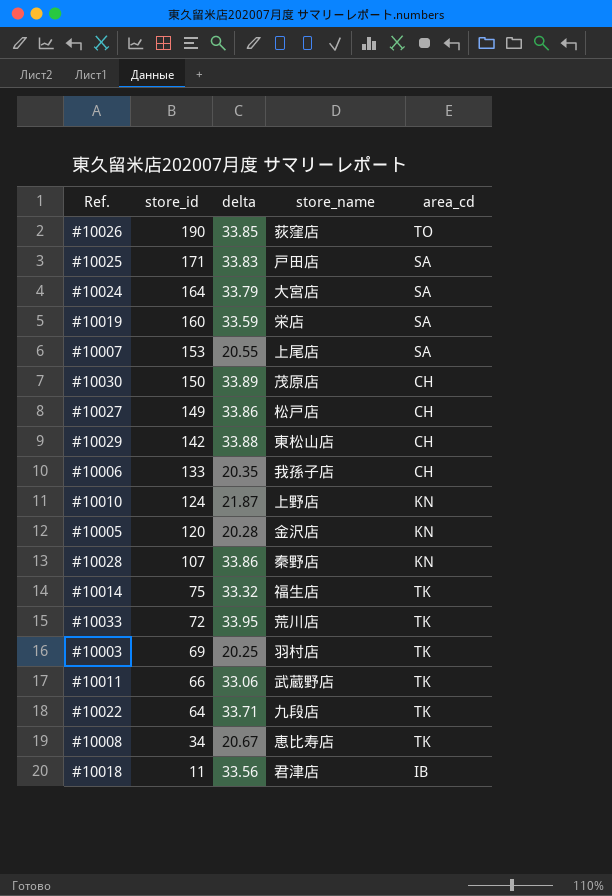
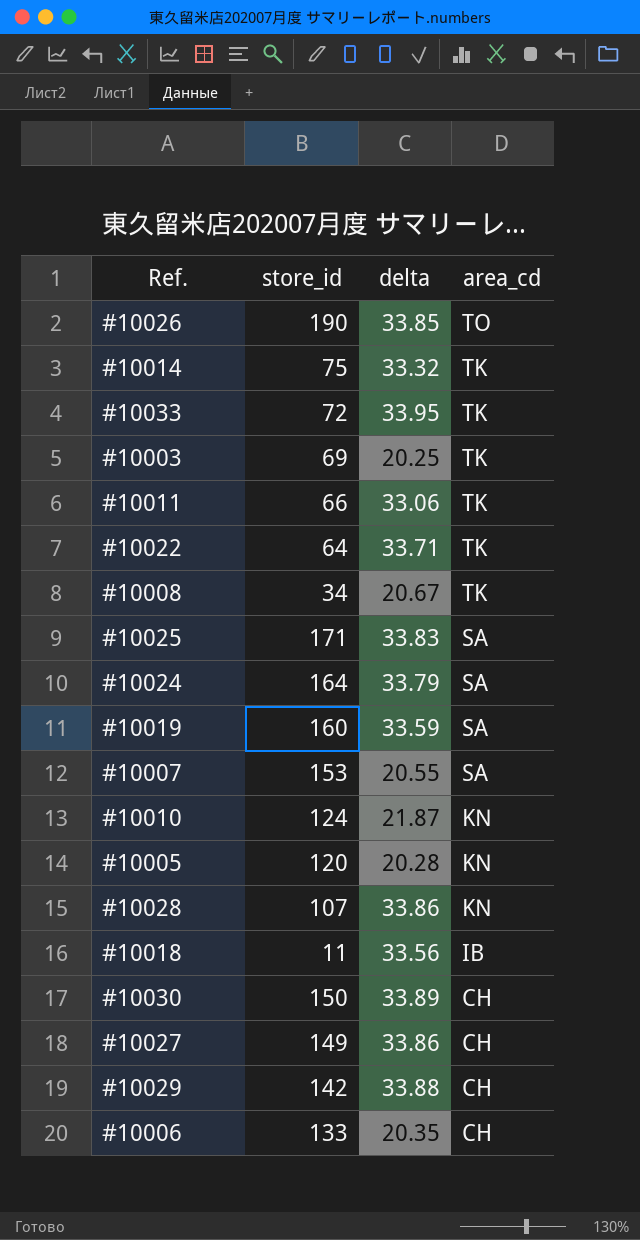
row order: store_id descending -> area_cd descending
column store_name | position: 4 -> none

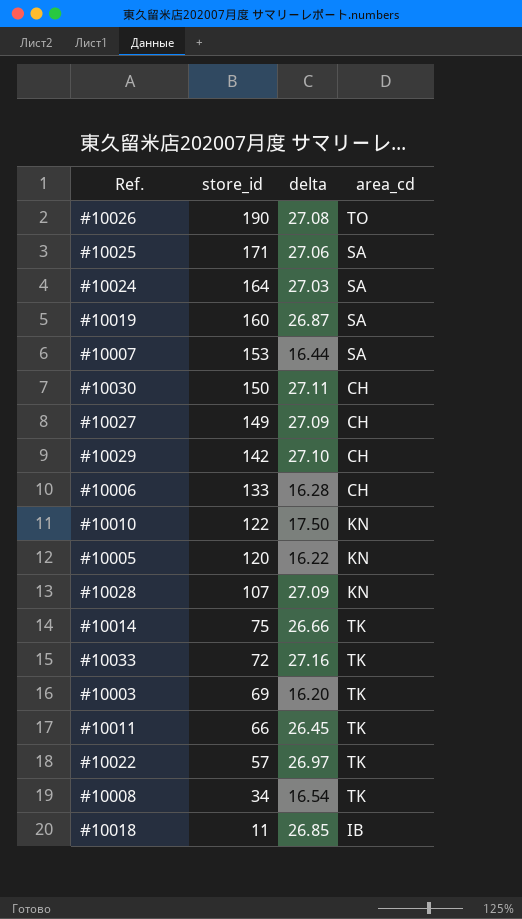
row order: area_cd descending -> store_id descending
#10026 | delta: 33.85 -> 27.08
#10025 | delta: 33.83 -> 27.06
#10024 | delta: 33.79 -> 27.03
#10019 | delta: 33.59 -> 26.87
#10007 | delta: 20.55 -> 16.44
#10030 | delta: 33.89 -> 27.11
#10027 | delta: 33.86 -> 27.09
#10029 | delta: 33.88 -> 27.10
#10006 | delta: 20.35 -> 16.28
#10010 | store_id: 124 -> 122
#10010 | delta: 21.87 -> 17.50
#10005 | delta: 20.28 -> 16.22
#10028 | delta: 33.86 -> 27.09
#10014 | delta: 33.32 -> 26.66
#10033 | delta: 33.95 -> 27.16
#10003 | delta: 20.25 -> 16.20
#10011 | delta: 33.06 -> 26.45
#10022 | store_id: 64 -> 57
#10022 | delta: 33.71 -> 26.97
#10008 | delta: 20.67 -> 16.54
#10018 | delta: 33.56 -> 26.85

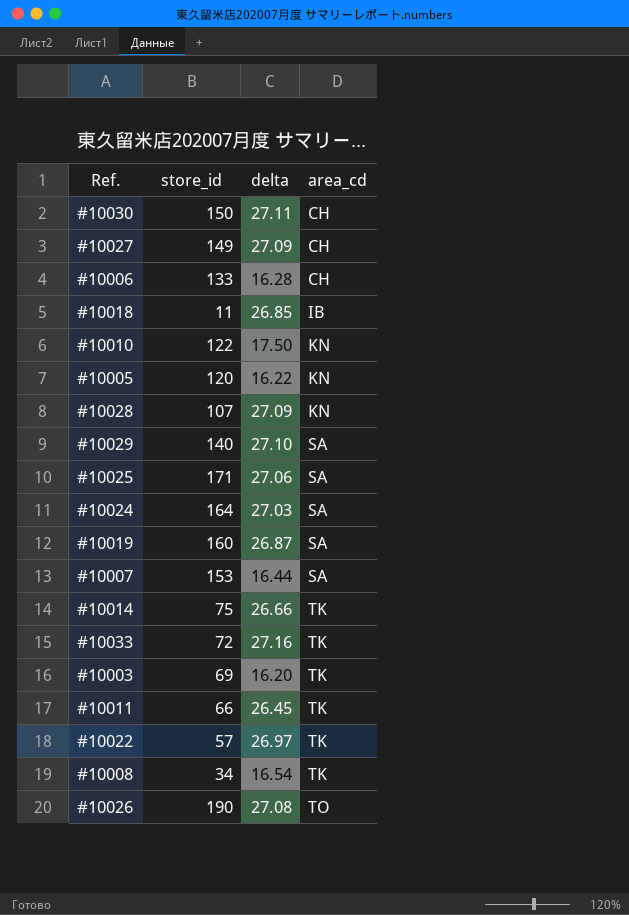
row order: store_id descending -> area_cd ascending
#10029 | store_id: 142 -> 140
#10029 | area_cd: CH -> SA

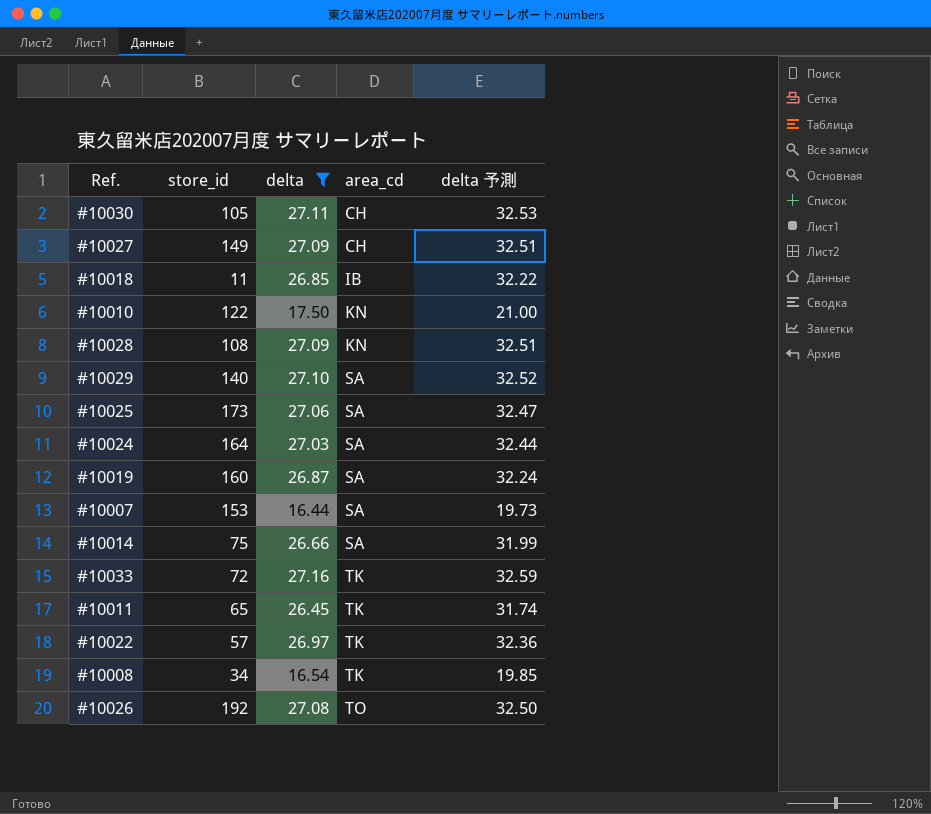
filter: none -> delta >= 16.44
column delta 予測 | formula: none -> [delta] * 1.2
#10030 | store_id: 150 -> 105
#10028 | store_id: 107 -> 108
#10025 | store_id: 171 -> 173
#10014 | area_cd: TK -> SA
#10011 | store_id: 66 -> 65
#10026 | store_id: 190 -> 192

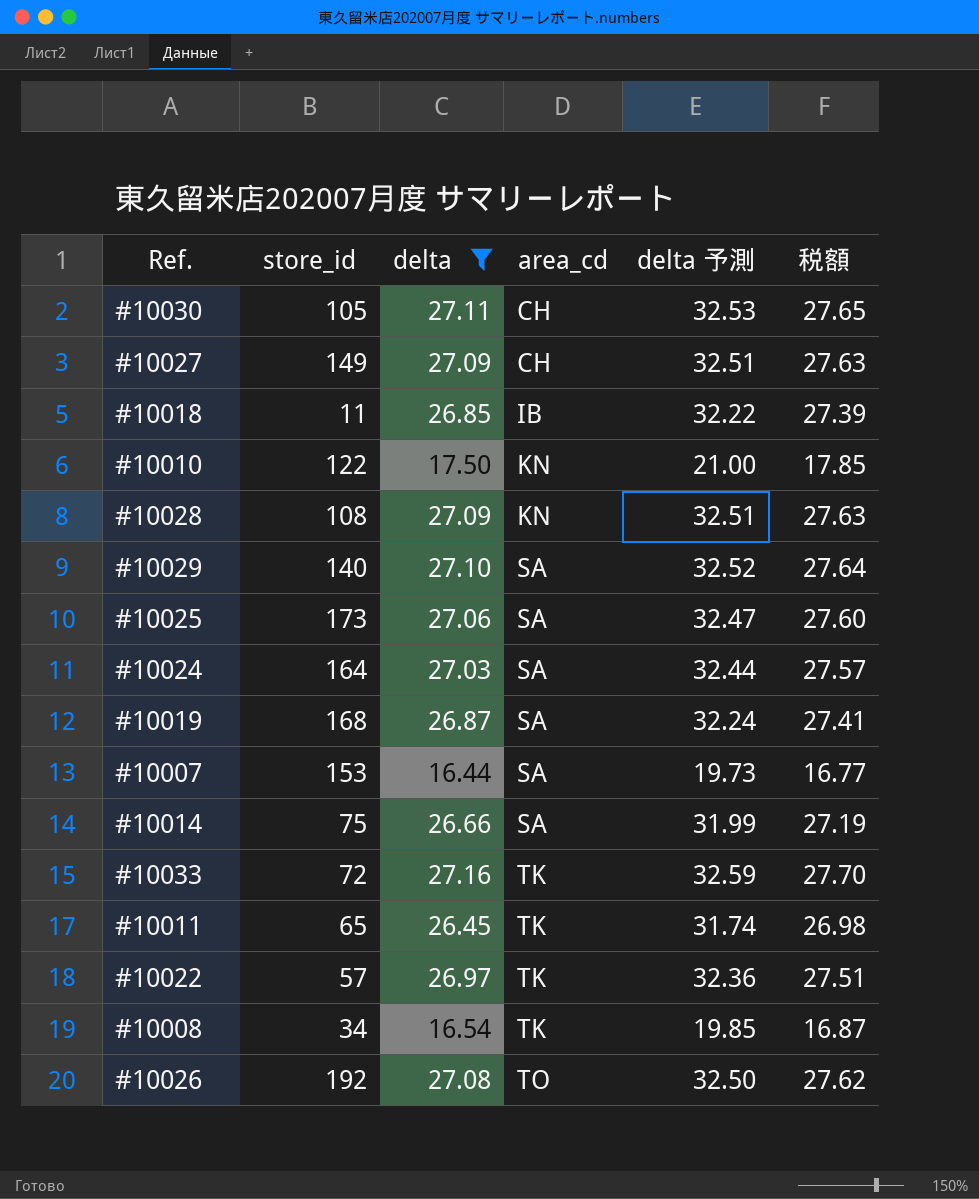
column 税額 | formula: none -> [delta] * 1.02
#10019 | store_id: 160 -> 168

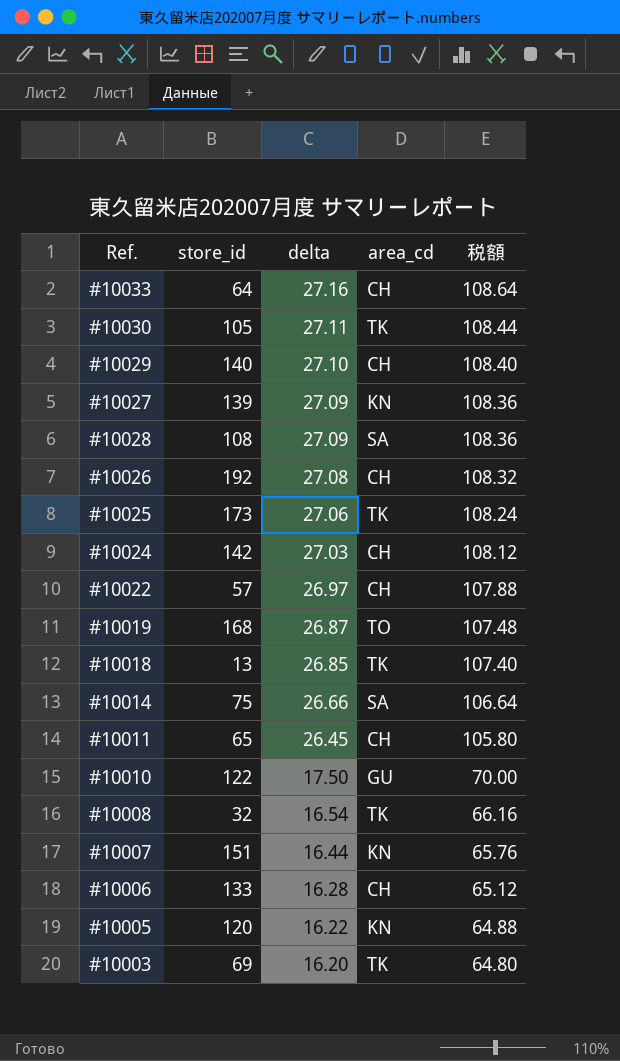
filter: delta >= 16.44 -> none
row order: area_cd ascending -> delta descending
column delta 予測 | formula: [delta] * 1.2 -> none
column 税額 | formula: [delta] * 1.02 -> [delta] * 4
#10033 | store_id: 72 -> 64
#10033 | area_cd: TK -> CH
#10030 | area_cd: CH -> TK
#10029 | area_cd: SA -> CH
#10027 | store_id: 149 -> 139
#10027 | area_cd: CH -> KN
#10028 | area_cd: KN -> SA
#10026 | area_cd: TO -> CH
#10025 | area_cd: SA -> TK
#10024 | store_id: 164 -> 142
#10024 | area_cd: SA -> CH
#10022 | area_cd: TK -> CH
#10019 | area_cd: SA -> TO
#10018 | store_id: 11 -> 13
#10018 | area_cd: IB -> TK
#10011 | area_cd: TK -> CH
#10010 | area_cd: KN -> GU
#10008 | store_id: 34 -> 32
#10007 | store_id: 153 -> 151
#10007 | area_cd: SA -> KN

